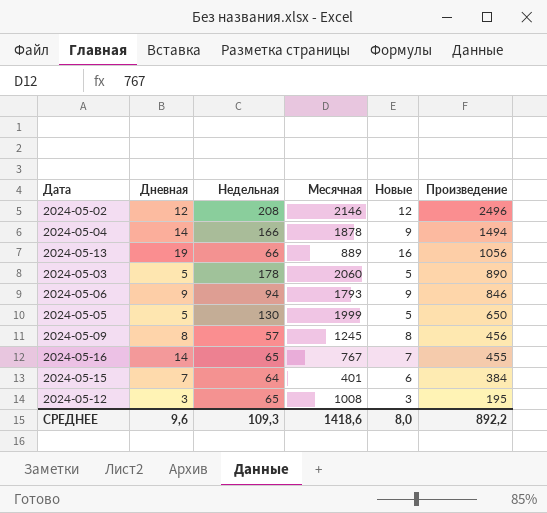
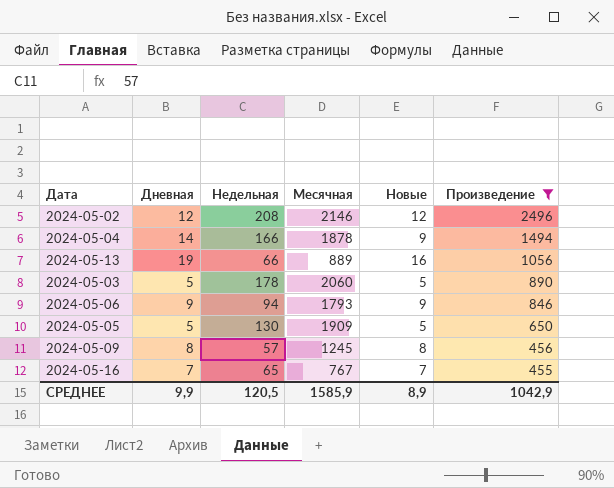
filter: none -> Произведение >= 455
2024-05-05 | Месячная: 1999 -> 1909
2024-05-16 | Дневная: 14 -> 7
СРЕДНЕЕ | Дневная: 9,6 -> 9,9
СРЕДНЕЕ | Недельная: 109,3 -> 120,5
СРЕДНЕЕ | Месячная: 1418,6 -> 1585,9
СРЕДНЕЕ | Новые: 8,0 -> 8,9
СРЕДНЕЕ | Произведение: 892,2 -> 1042,9

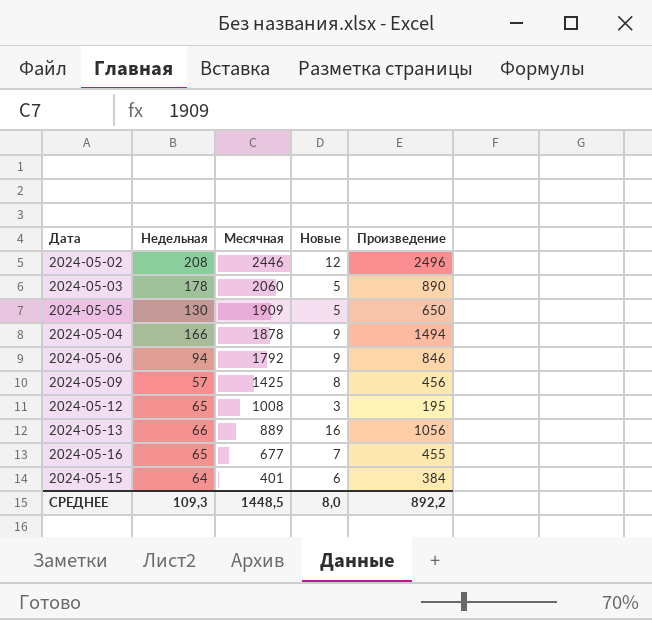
filter: Произведение >= 455 -> none
row order: Произведение descending -> Месячная descending
column Дневная | position: 2 -> none
2024-05-02 | Месячная: 2146 -> 2446
2024-05-06 | Месячная: 1793 -> 1792
2024-05-09 | Месячная: 1245 -> 1425
2024-05-16 | Месячная: 767 -> 677
СРЕДНЕЕ | Недельная: 120,5 -> 109,3
СРЕДНЕЕ | Месячная: 1585,9 -> 1448,5
СРЕДНЕЕ | Новые: 8,9 -> 8,0
СРЕДНЕЕ | Произведение: 1042,9 -> 892,2

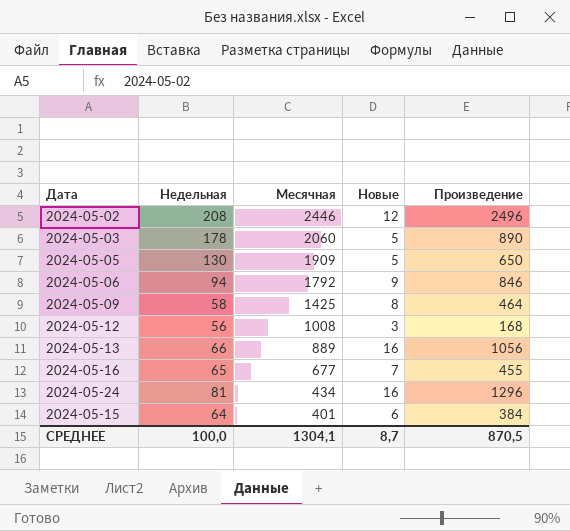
row 2024-05-04: 166 | 1878 | 9 | 1494 -> none
2024-05-09 | Недельная: 57 -> 58
2024-05-09 | Произведение: 456 -> 464
2024-05-12 | Недельная: 65 -> 56
2024-05-12 | Произведение: 195 -> 168
row 2024-05-24: none -> 81 | 434 | 16 | 1296
СРЕДНЕЕ | Недельная: 109,3 -> 100,0
СРЕДНЕЕ | Месячная: 1448,5 -> 1304,1
СРЕДНЕЕ | Новые: 8,0 -> 8,7
СРЕДНЕЕ | Произведение: 892,2 -> 870,5

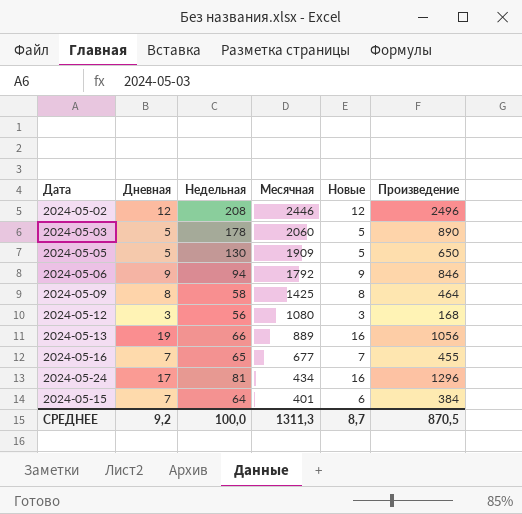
column Дневная | position: none -> 2
2024-05-12 | Месячная: 1008 -> 1080
СРЕДНЕЕ | Месячная: 1304,1 -> 1311,3

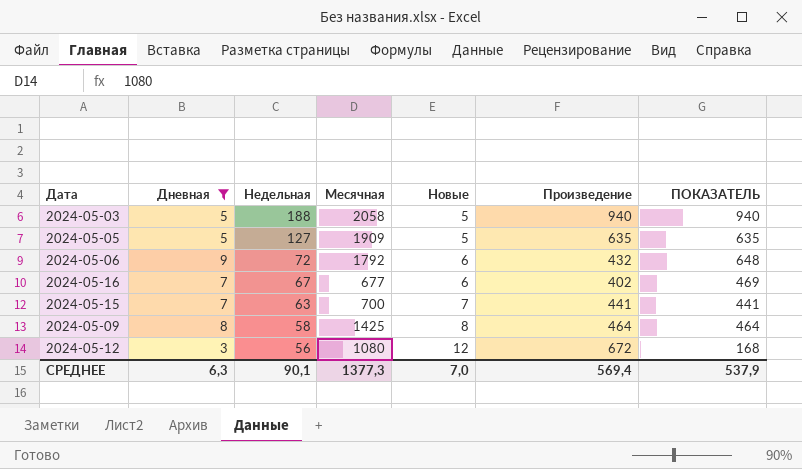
filter: none -> Дневная <= 9
row order: Месячная descending -> Недельная descending
column ПОКАЗАТЕЛЬ | formula: none -> [Дневная] * [Недельная]
2024-05-03 | Недельная: 178 -> 188
2024-05-03 | Месячная: 2060 -> 2058
2024-05-03 | Произведение: 890 -> 940
2024-05-05 | Недельная: 130 -> 127
2024-05-05 | Произведение: 650 -> 635
2024-05-06 | Недельная: 94 -> 72
2024-05-06 | Новые: 9 -> 6
2024-05-06 | Произведение: 846 -> 432
2024-05-16 | Недельная: 65 -> 67
2024-05-16 | Новые: 7 -> 6
2024-05-16 | Произведение: 455 -> 402
2024-05-15 | Недельная: 64 -> 63
2024-05-15 | Месячная: 401 -> 700
2024-05-15 | Новые: 6 -> 7
2024-05-15 | Произведение: 384 -> 441
2024-05-12 | Новые: 3 -> 12
2024-05-12 | Произведение: 168 -> 672
СРЕДНЕЕ | Дневная: 9,2 -> 6,3
СРЕДНЕЕ | Недельная: 100,0 -> 90,1
СРЕДНЕЕ | Месячная: 1311,3 -> 1377,3
СРЕДНЕЕ | Новые: 8,7 -> 7,0
СРЕДНЕЕ | Произведение: 870,5 -> 569,4

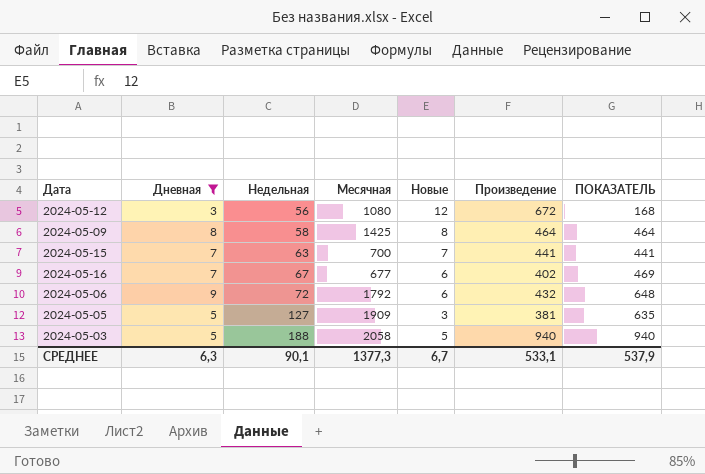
row order: Недельная descending -> Недельная ascending
2024-05-05 | Новые: 5 -> 3
2024-05-05 | Произведение: 635 -> 381
СРЕДНЕЕ | Новые: 7,0 -> 6,7
СРЕДНЕЕ | Произведение: 569,4 -> 533,1

